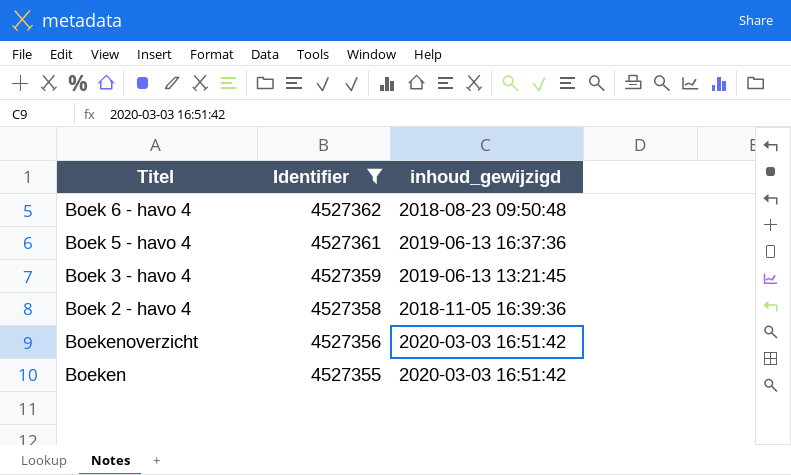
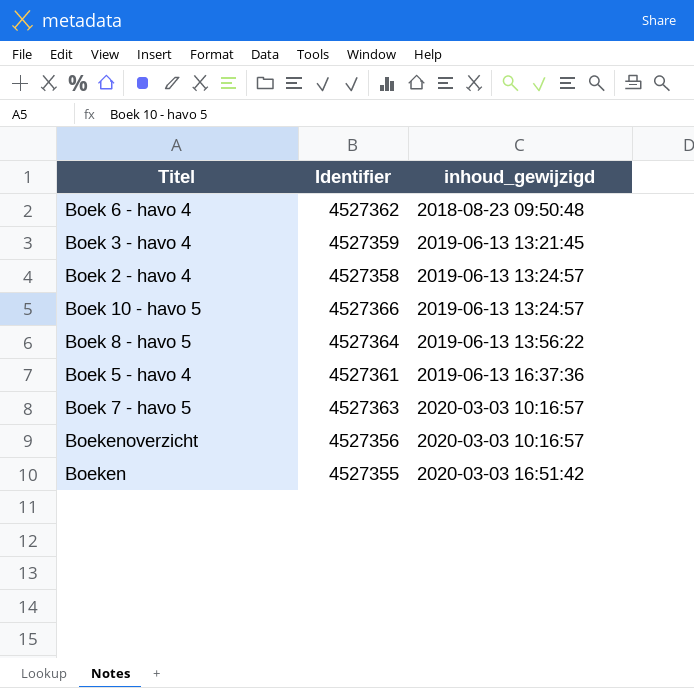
filter: Identifier <= 4527362 -> none
row order: Identifier descending -> inhoud_gewijzigd ascending
Boek 2 - havo 4 | inhoud_gewijzigd: 2018-11-05 16:39:36 -> 2019-06-13 13:24:57
Boekenoverzicht | inhoud_gewijzigd: 2020-03-03 16:51:42 -> 2020-03-03 10:16:57

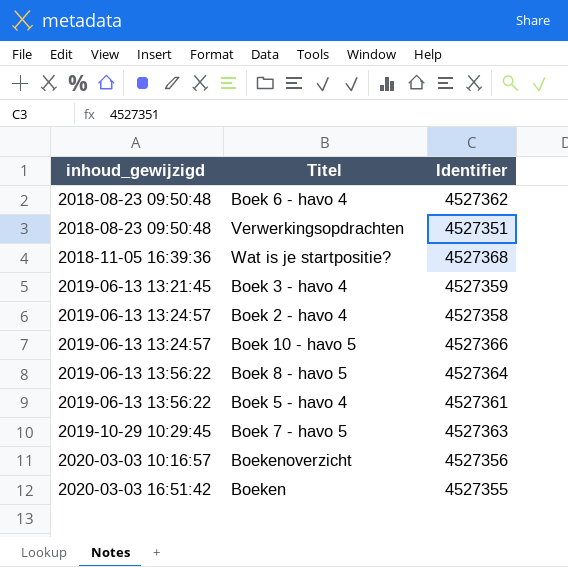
column inhoud_gewijzigd | position: 3 -> 1
row Verwerkingsopdrachten: none -> 2018-08-23 09:50:48 | 4527351
row Wat is je startpositie?: none -> 2018-11-05 16:39:36 | 4527368
Boek 5 - havo 4 | inhoud_gewijzigd: 2019-06-13 16:37:36 -> 2019-06-13 13:56:22
Boek 7 - havo 5 | inhoud_gewijzigd: 2020-03-03 10:16:57 -> 2019-10-29 10:29:45

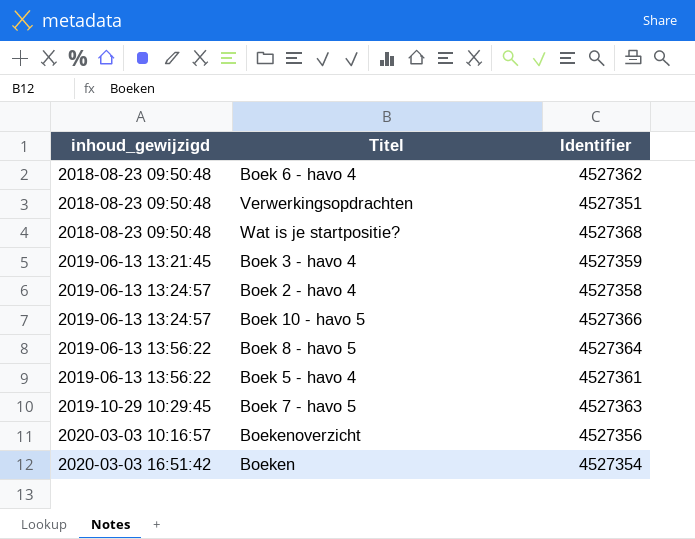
Wat is je startpositie? | inhoud_gewijzigd: 2018-11-05 16:39:36 -> 2018-08-23 09:50:48
Boeken | Identifier: 4527355 -> 4527354

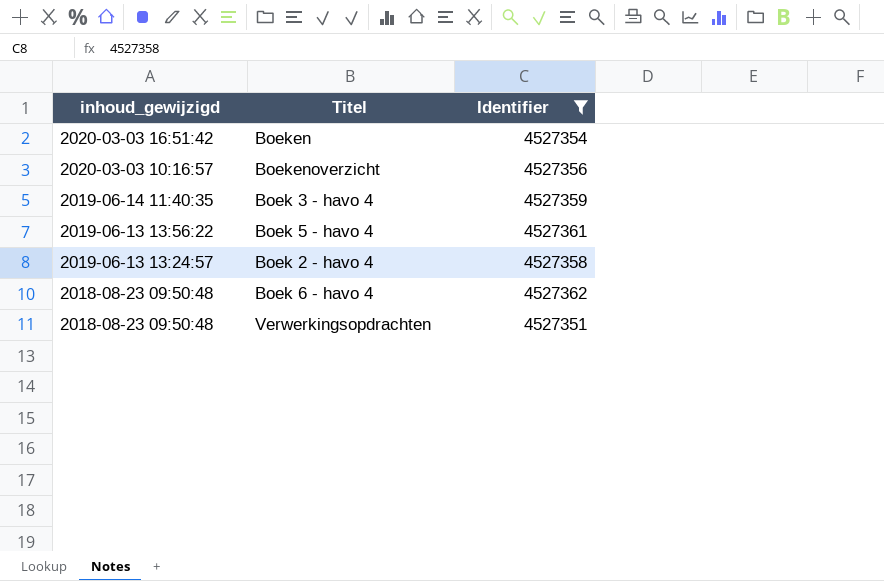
filter: none -> Identifier <= 4527362
row order: inhoud_gewijzigd ascending -> inhoud_gewijzigd descending
Boek 3 - havo 4 | inhoud_gewijzigd: 2019-06-13 13:21:45 -> 2019-06-14 11:40:35

